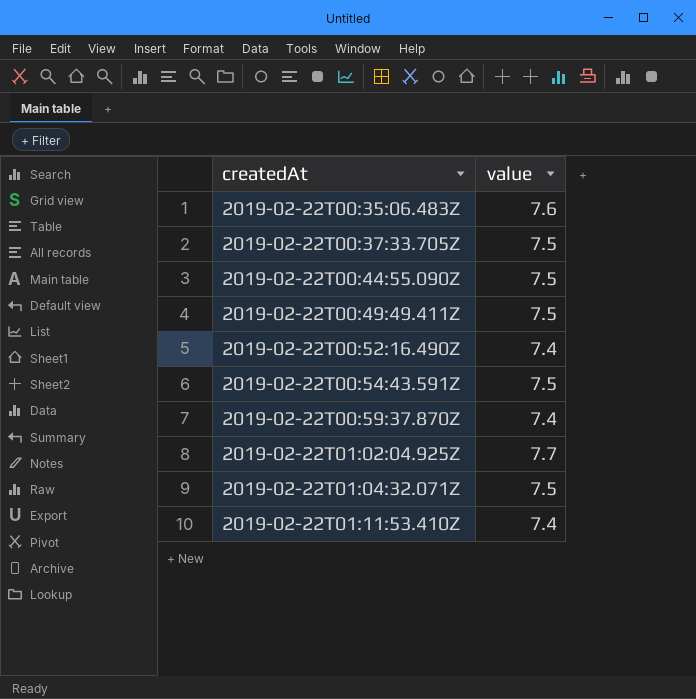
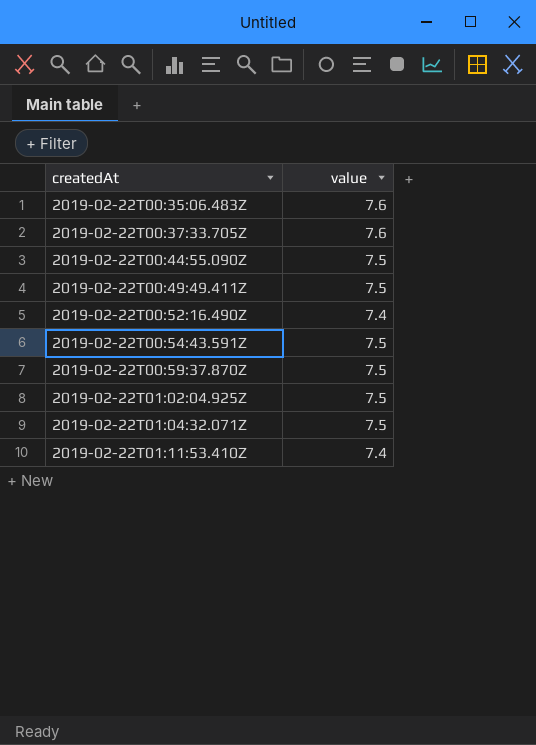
2019-02-22T00:37:33.705Z | value: 7.5 -> 7.6
2019-02-22T00:59:37.870Z | value: 7.4 -> 7.5
2019-02-22T01:02:04.925Z | value: 7.7 -> 7.5

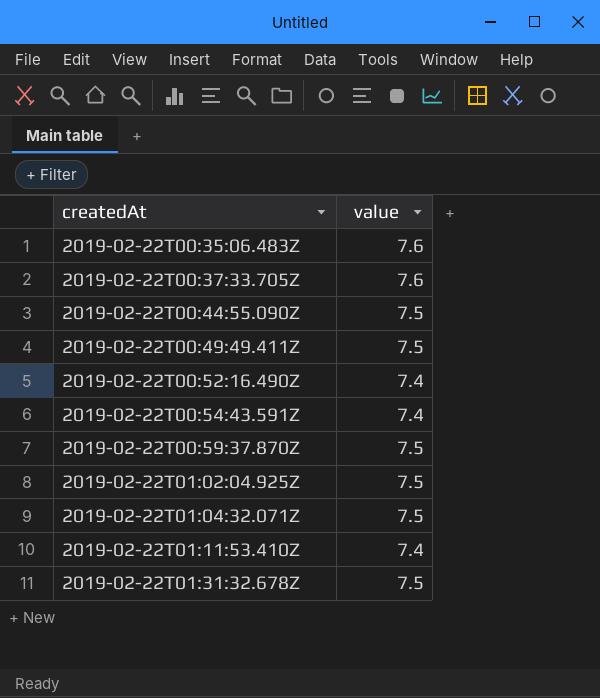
2019-02-22T00:54:43.591Z | value: 7.5 -> 7.4
row 2019-02-22T01:31:32.678Z: none -> 7.5

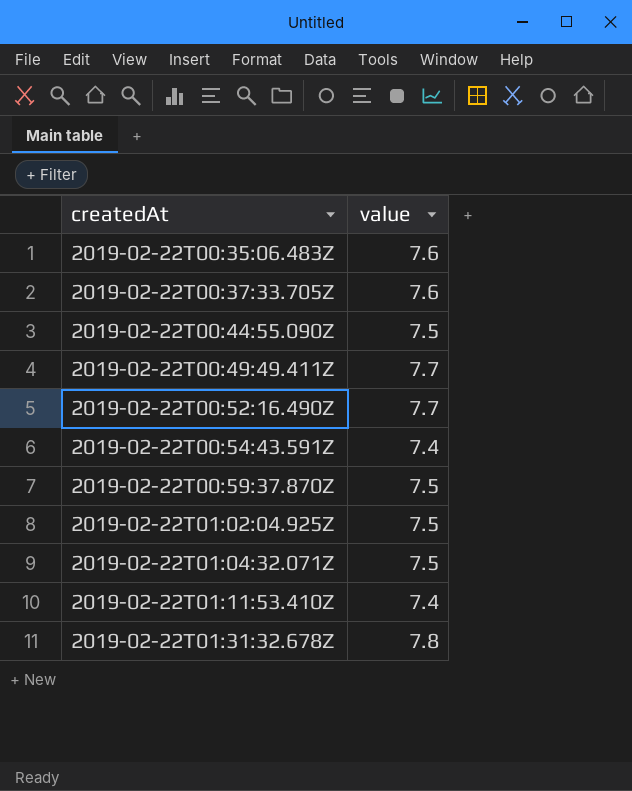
2019-02-22T00:49:49.411Z | value: 7.5 -> 7.7
2019-02-22T00:52:16.490Z | value: 7.4 -> 7.7
2019-02-22T01:31:32.678Z | value: 7.5 -> 7.8

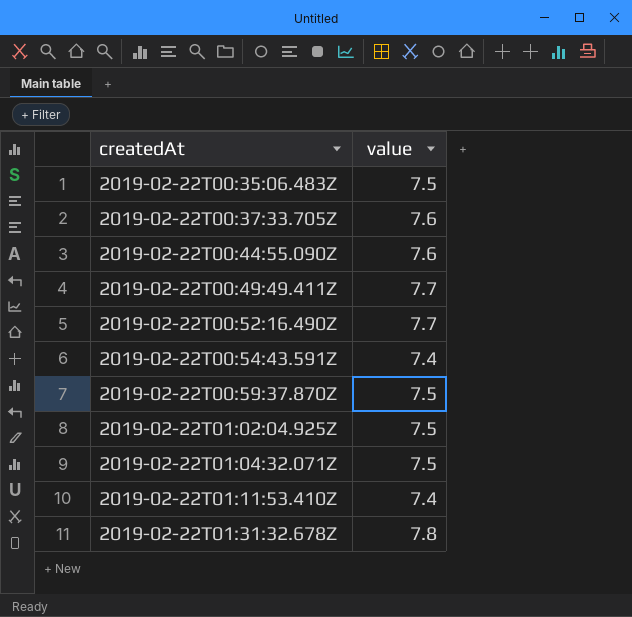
2019-02-22T00:35:06.483Z | value: 7.6 -> 7.5
2019-02-22T00:44:55.090Z | value: 7.5 -> 7.6

